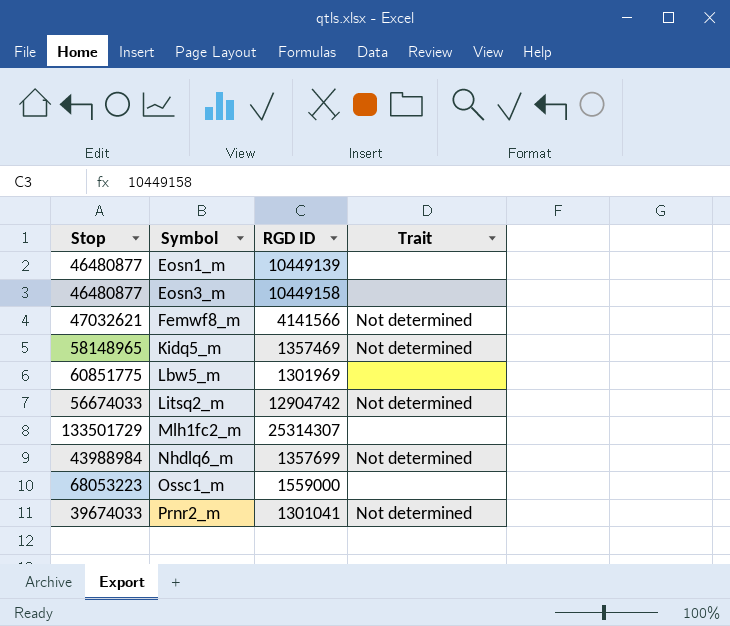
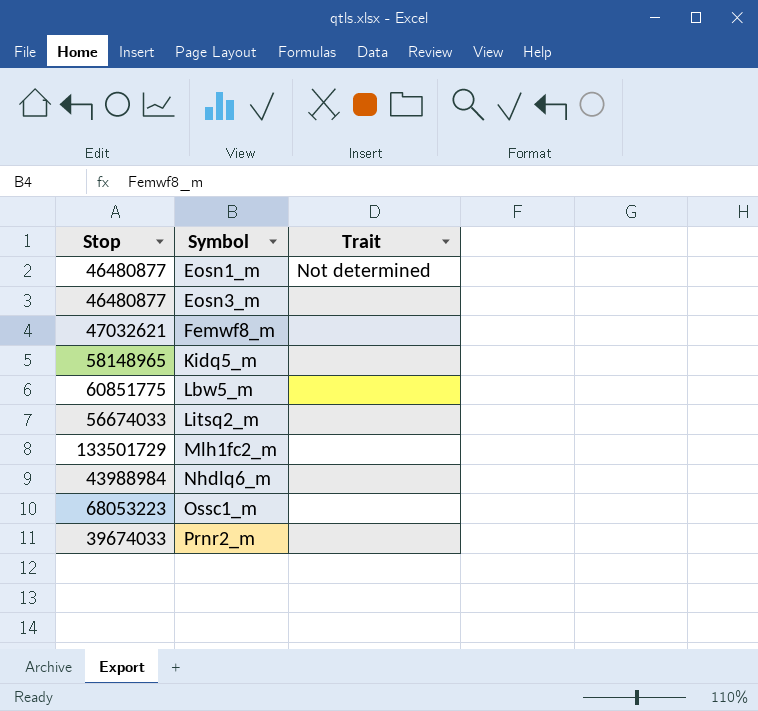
column RGD ID | position: 3 -> none
Eosn1_m | Trait: none -> Not determined
Femwf8_m | Trait: Not determined -> none
Kidq5_m | Trait: Not determined -> none
Litsq2_m | Trait: Not determined -> none
Nhdlq6_m | Trait: Not determined -> none
Prnr2_m | Trait: Not determined -> none

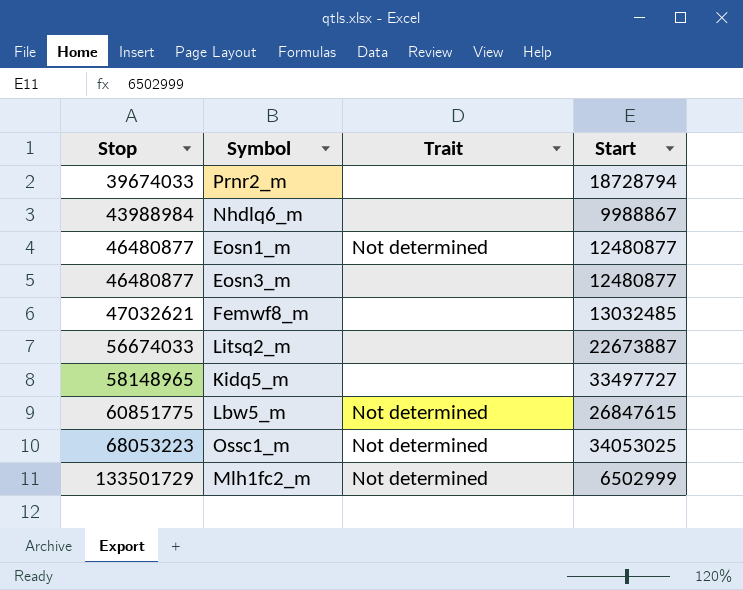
row order: Symbol ascending -> Stop ascending
column Start | position: none -> 4
Lbw5_m | Trait: none -> Not determined
Ossc1_m | Trait: none -> Not determined
Mlh1fc2_m | Trait: none -> Not determined

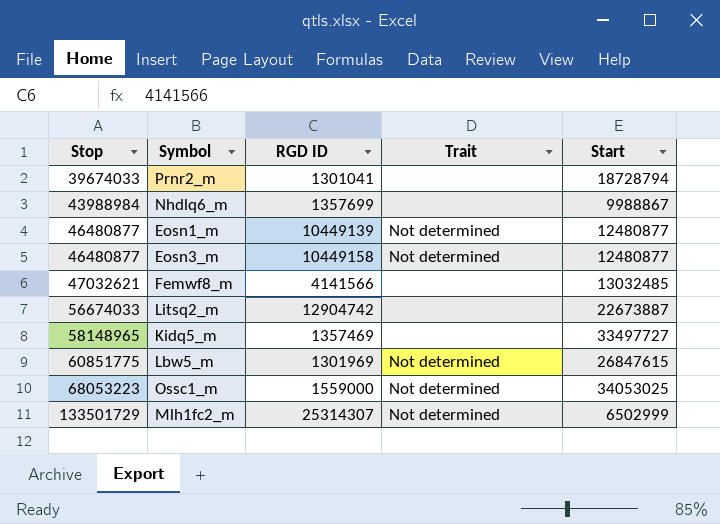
column RGD ID | position: none -> 3
Eosn3_m | Trait: none -> Not determined

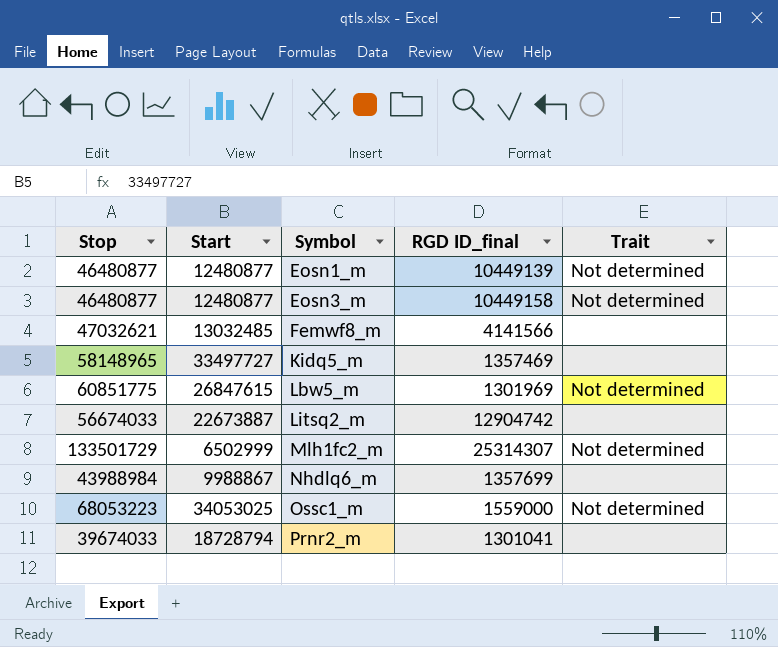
row order: Stop ascending -> Symbol ascending
column Start | position: 5 -> 2
column name: RGD ID -> RGD ID_final

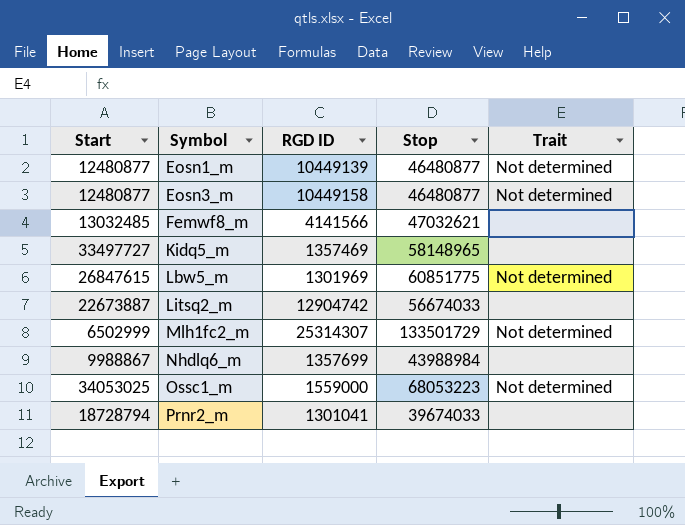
column name: RGD ID_final -> RGD ID
column Stop | position: 1 -> 4

